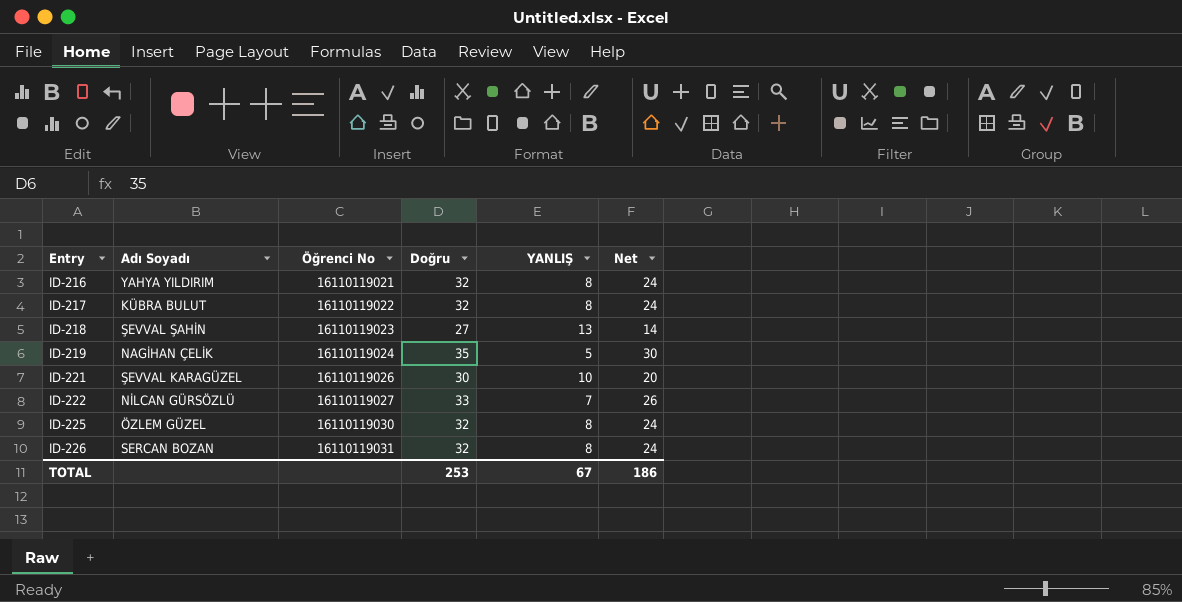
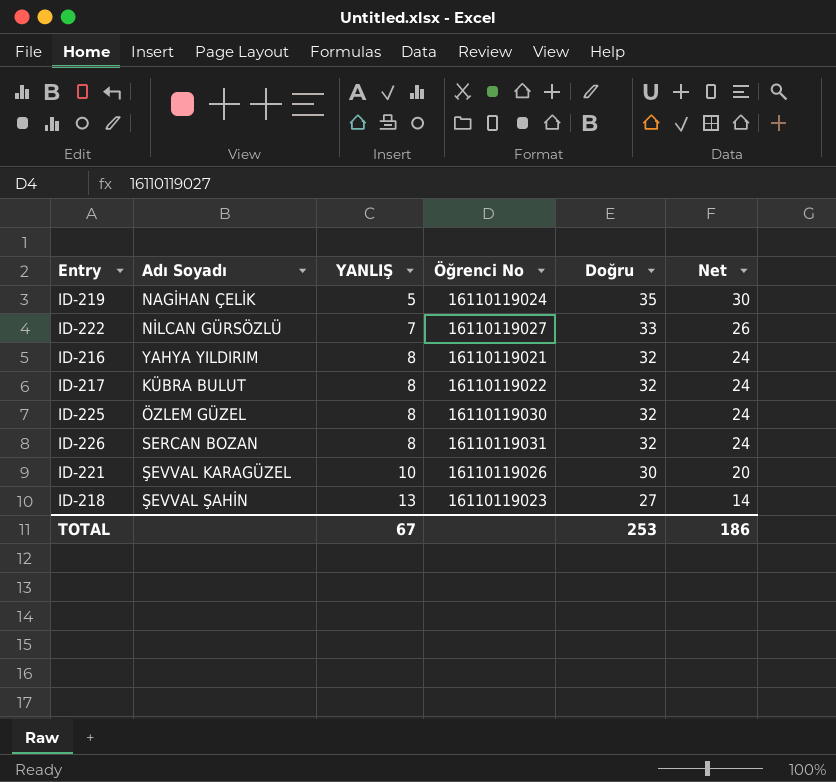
row order: Entry ascending -> YANLIŞ ascending
column YANLIŞ | position: 5 -> 3

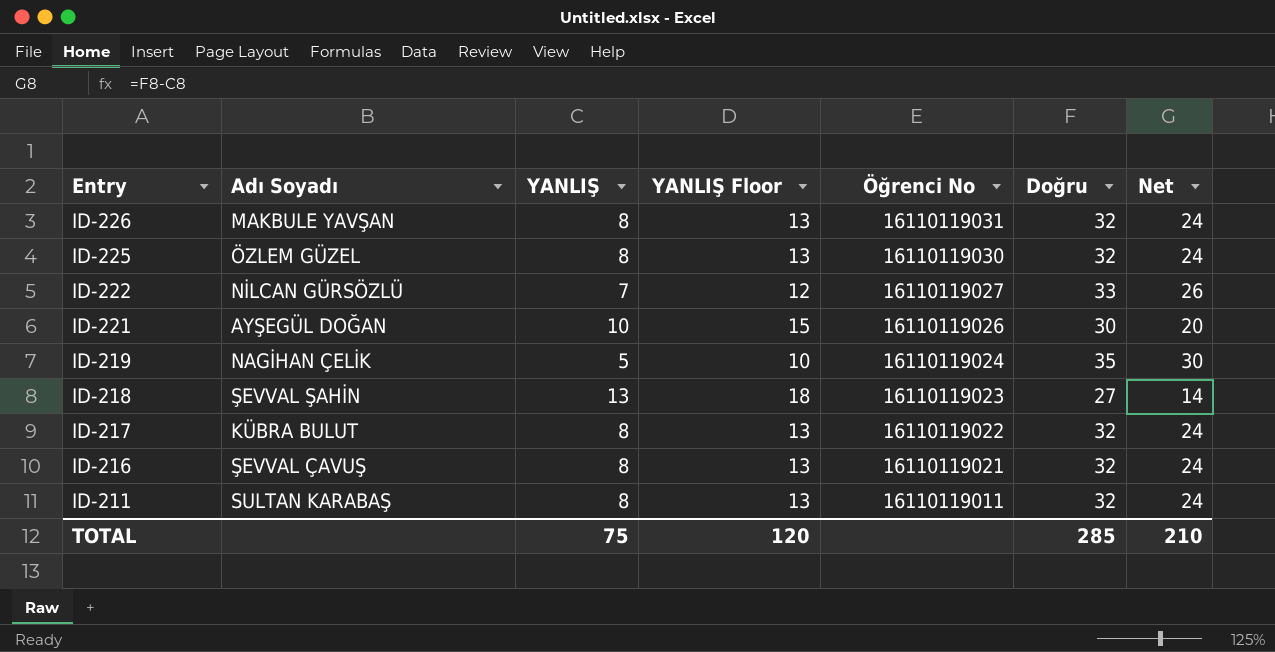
row order: YANLIŞ ascending -> Entry descending
column YANLIŞ Floor | formula: none -> [YANLIŞ] + 5
ID-226 | Adı Soyadı: SERCAN BOZAN -> MAKBULE YAVŞAN
ID-221 | Adı Soyadı: ŞEVVAL KARAGÜZEL -> AYŞEGÜL DOĞAN
ID-216 | Adı Soyadı: YAHYA YILDIRIM -> ŞEVVAL ÇAVUŞ
row ID-211: none -> SULTAN KARABAŞ | 8 | 13 | 16110119011 | 32 | 24
TOTAL | YANLIŞ: 67 -> 75
TOTAL | Doğru: 253 -> 285
TOTAL | Net: 186 -> 210

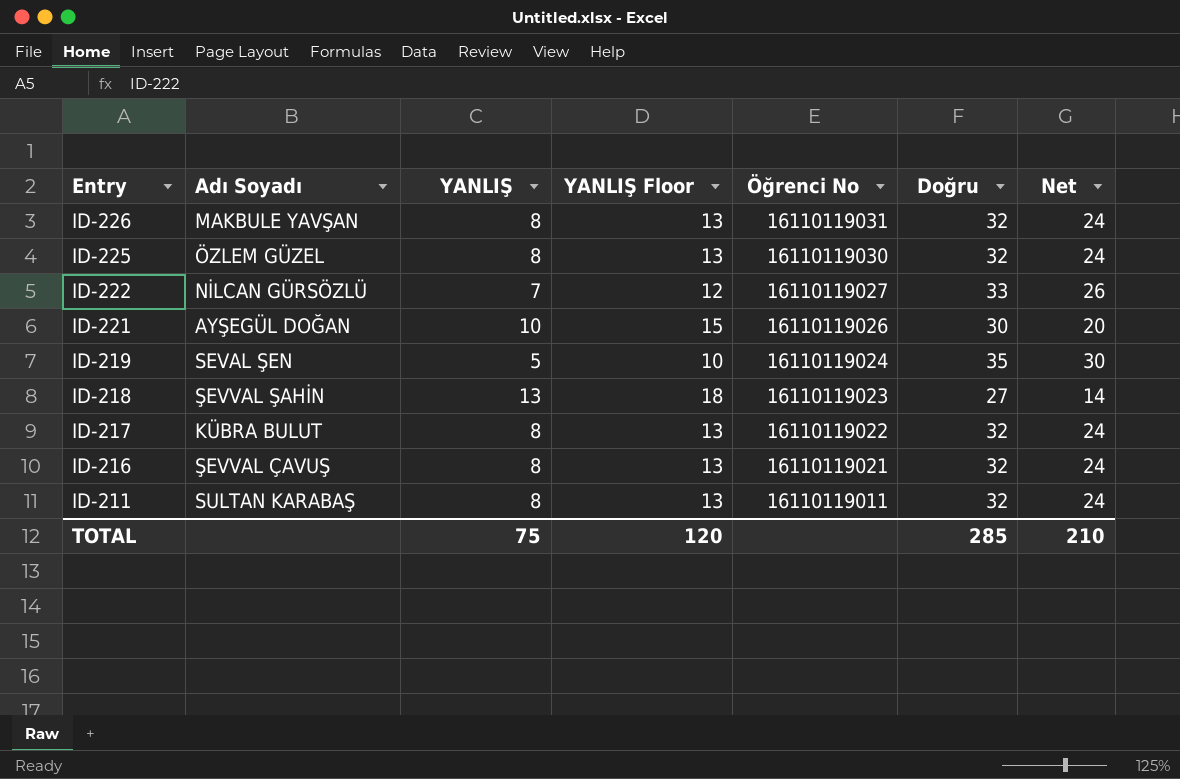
ID-219 | Adı Soyadı: NAGİHAN ÇELİK -> SEVAL ŞEN

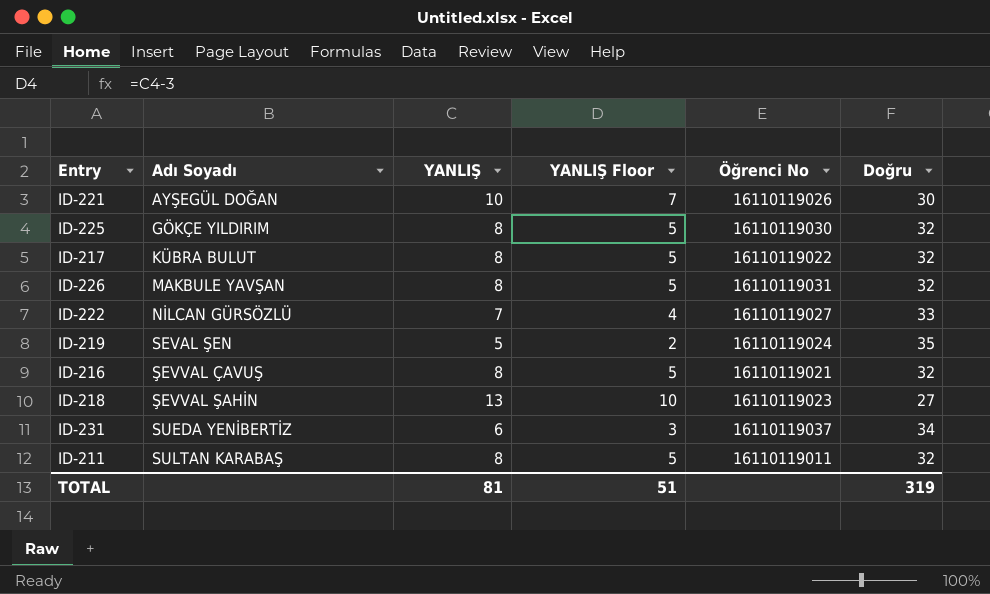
row order: Entry descending -> Adı Soyadı ascending
column Net | formula: [Doğru] - [YANLIŞ] -> none
column YANLIŞ Floor | formula: [YANLIŞ] + 5 -> [YANLIŞ] - 3
ID-225 | Adı Soyadı: ÖZLEM GÜZEL -> GÖKÇE YILDIRIM
row ID-231: none -> SUEDA YENİBERTİZ | 6 | 3 | 16110119037 | 34
TOTAL | YANLIŞ: 75 -> 81
TOTAL | YANLIŞ Floor: 120 -> 51
TOTAL | Doğru: 285 -> 319

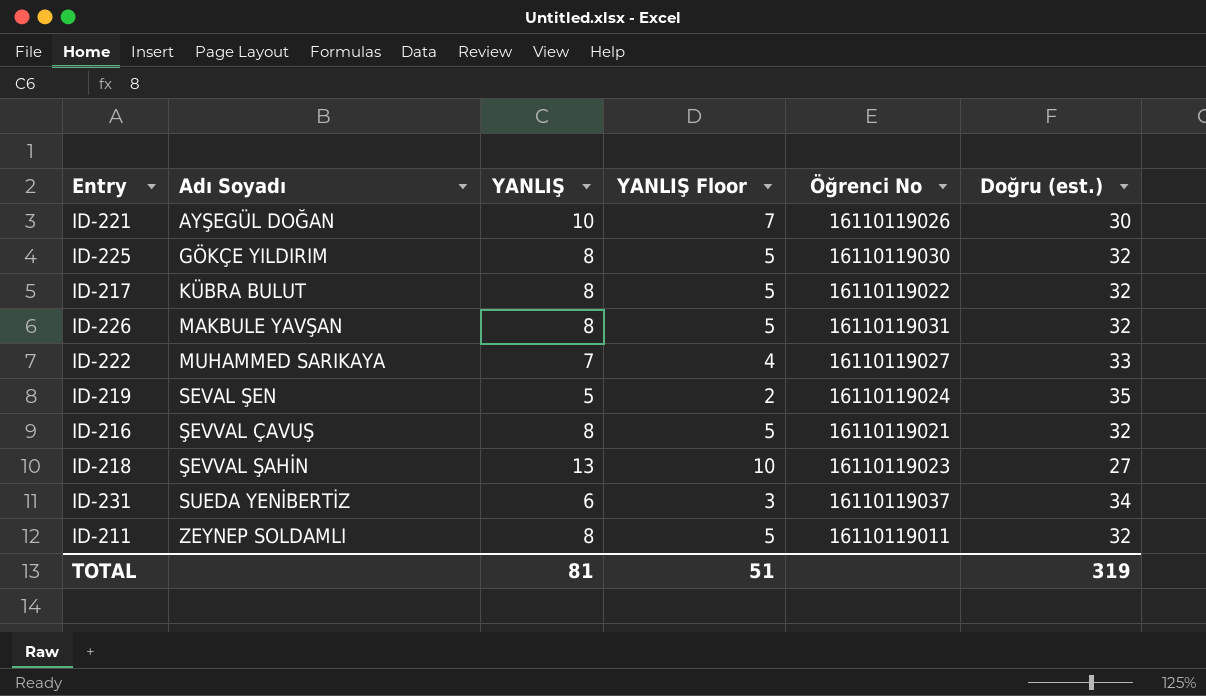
column name: Doğru -> Doğru (est.)
ID-222 | Adı Soyadı: NİLCAN GÜRSÖZLÜ -> MUHAMMED SARIKAYA
ID-211 | Adı Soyadı: SULTAN KARABAŞ -> ZEYNEP SOLDAMLI

